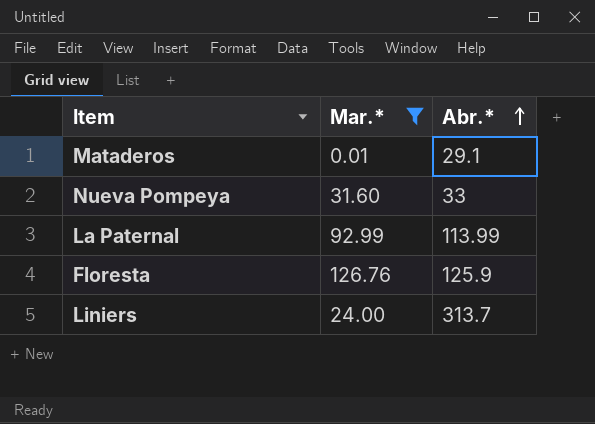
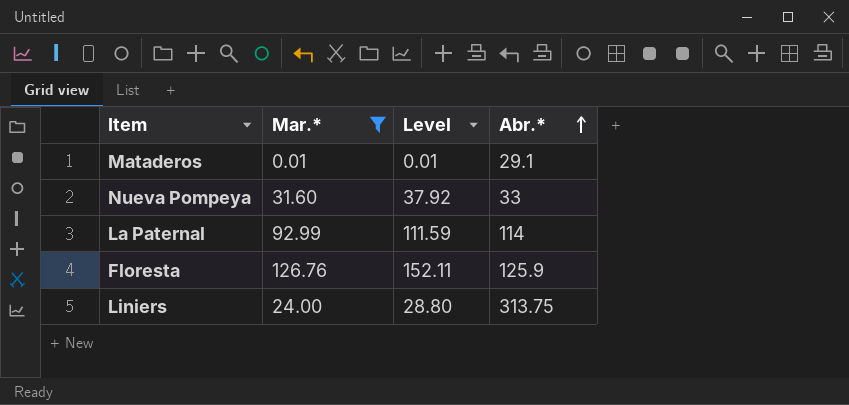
column Level | formula: none -> [Mar.*] * 1.2
La Paternal | Abr.*: 113.99 -> 114
Liniers | Abr.*: 313.7 -> 313.75

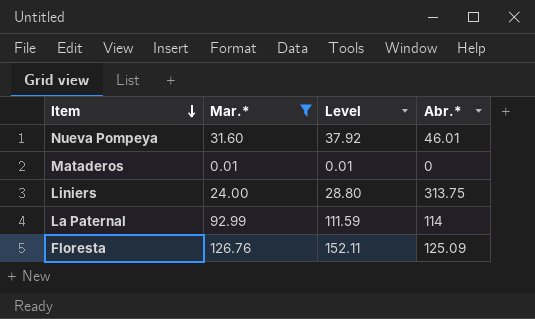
row order: Abr.* ascending -> Item descending
Nueva Pompeya | Abr.*: 33 -> 46.01
Mataderos | Abr.*: 29.1 -> 0
Floresta | Abr.*: 125.9 -> 125.09

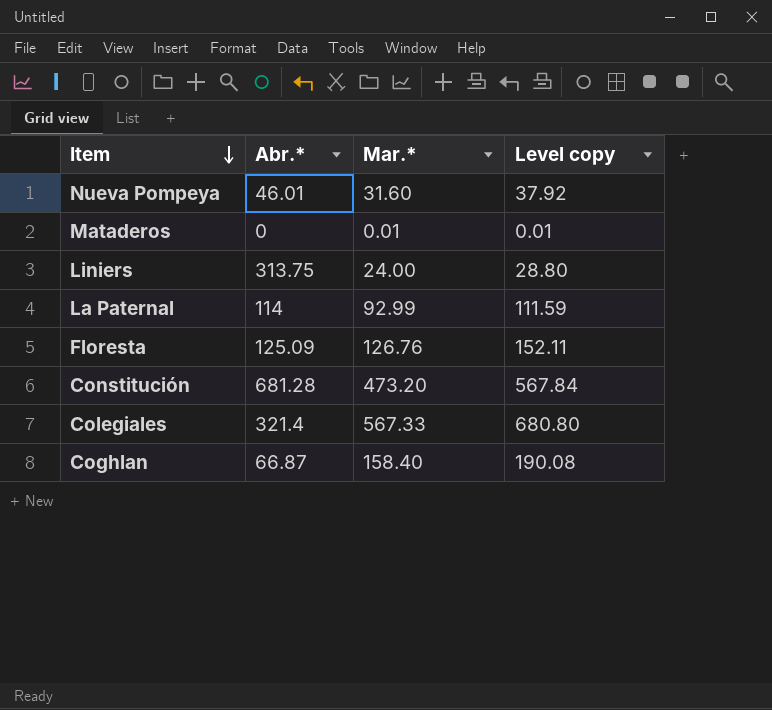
filter: Mar.* <= 126.76 -> none
column Abr.* | position: 4 -> 2
column name: Level -> Level copy

